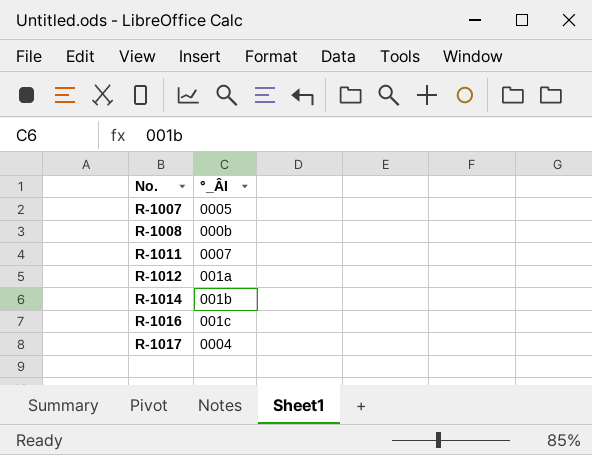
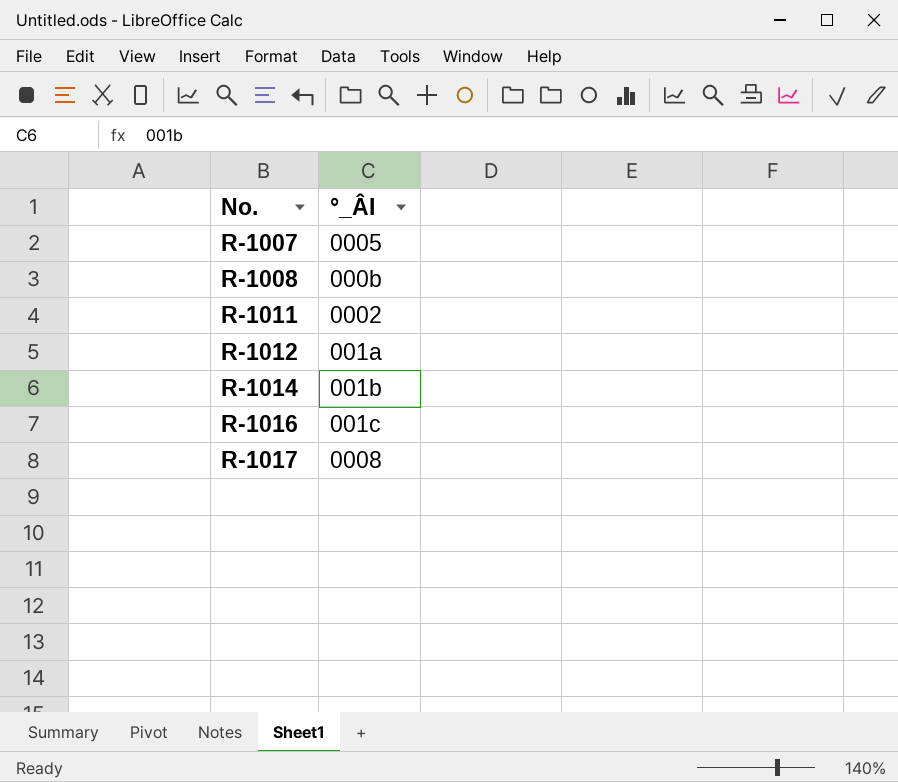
R-1011 | °_ÂI: 0007 -> 0002
R-1017 | °_ÂI: 0004 -> 0008

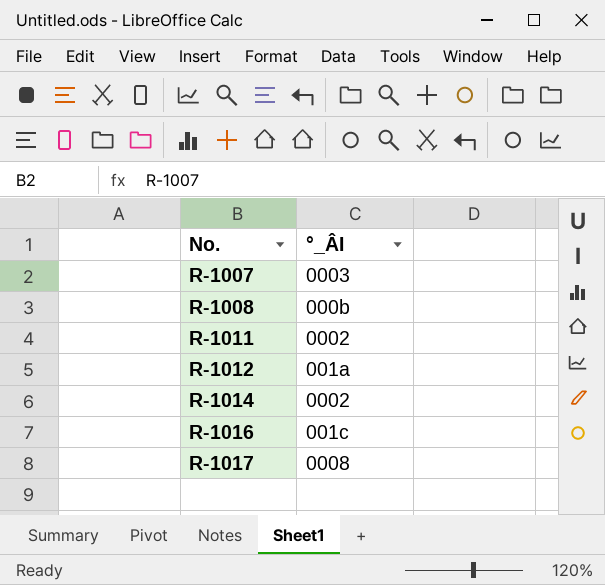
R-1007 | °_ÂI: 0005 -> 0003
R-1014 | °_ÂI: 001b -> 0002

